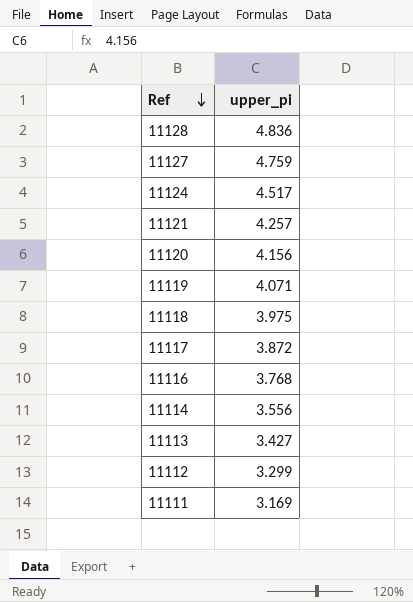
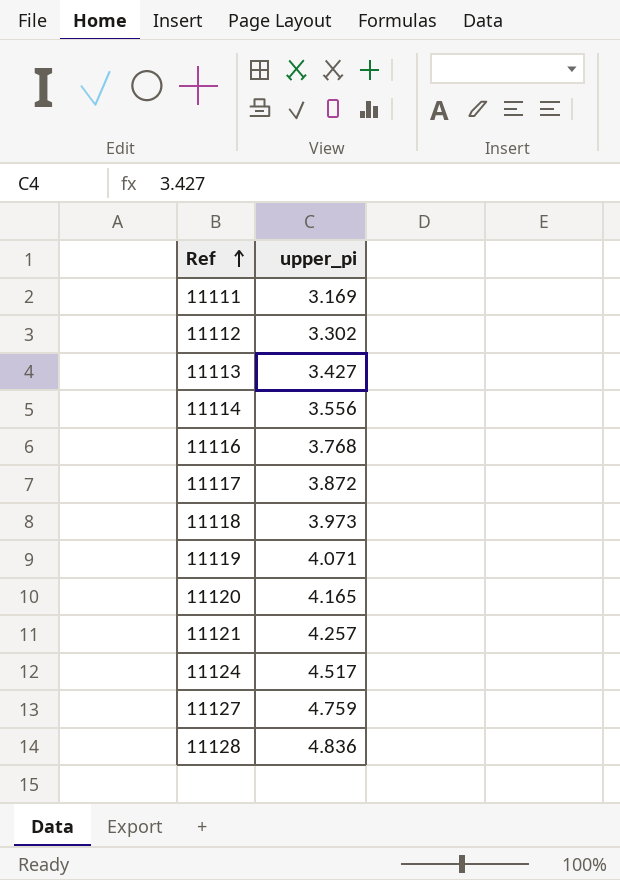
row order: Ref descending -> Ref ascending
11112 | upper_pi: 3.299 -> 3.302
11118 | upper_pi: 3.975 -> 3.973
11120 | upper_pi: 4.156 -> 4.165

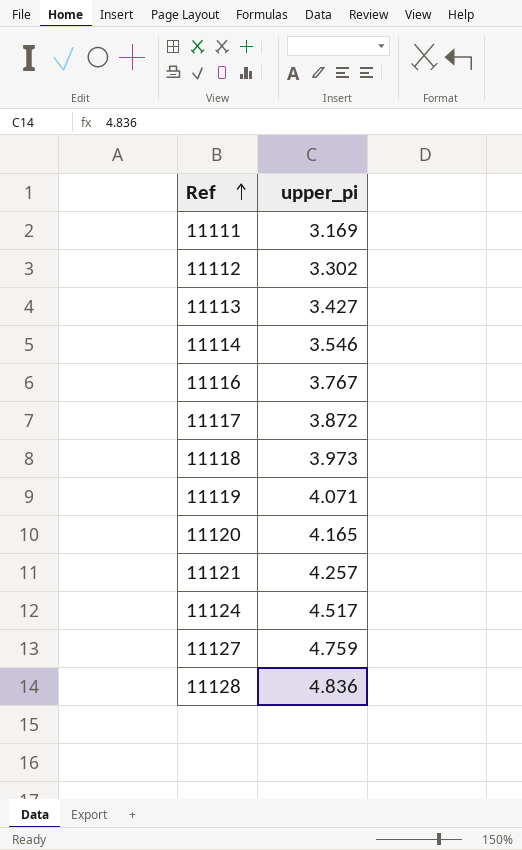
11114 | upper_pi: 3.556 -> 3.546
11116 | upper_pi: 3.768 -> 3.767

